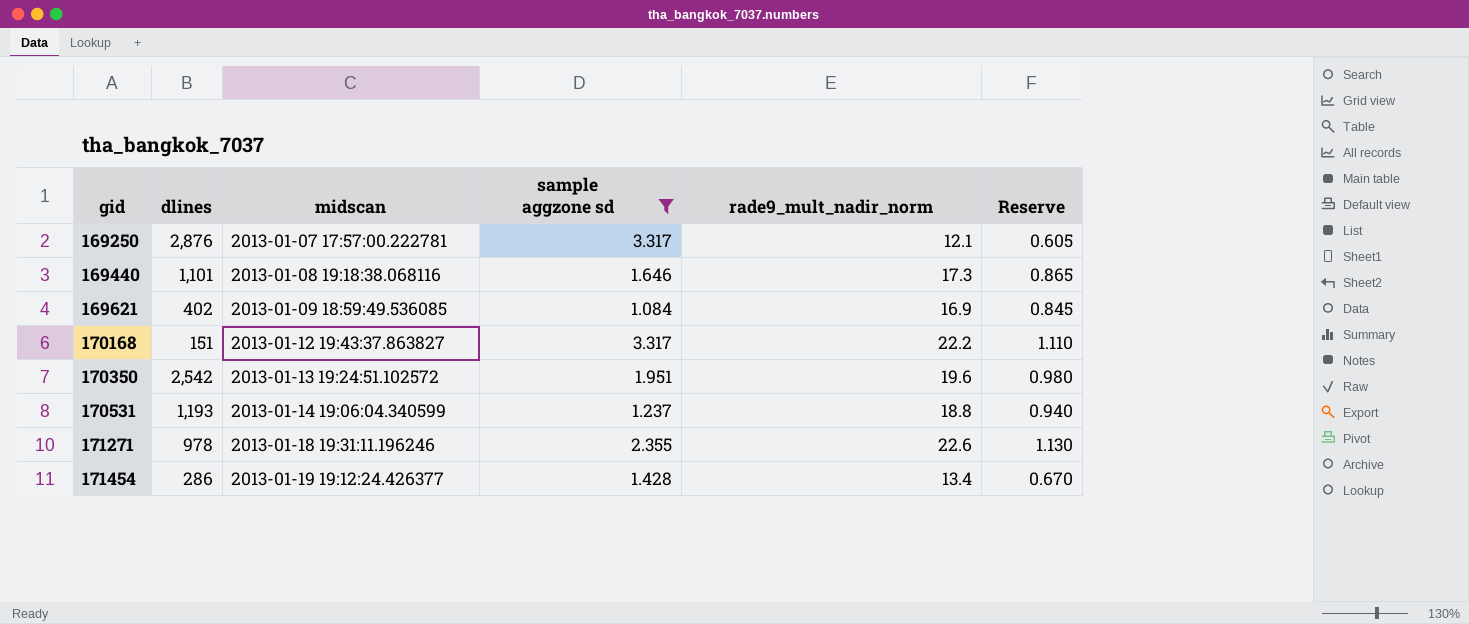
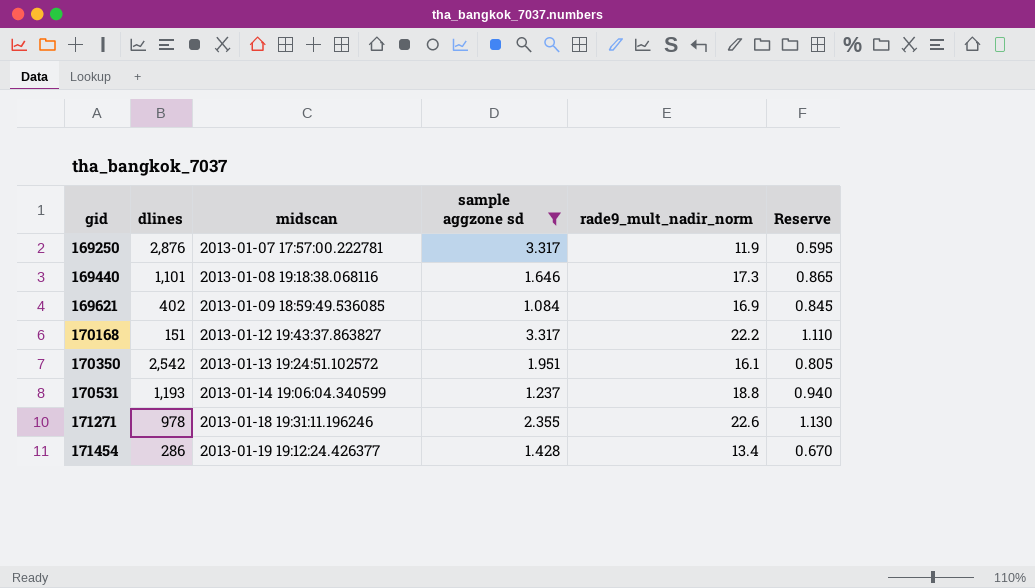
169250 | rade9_mult_nadir_norm: 12.1 -> 11.9
169250 | Reserve: 0.605 -> 0.595
170350 | rade9_mult_nadir_norm: 19.6 -> 16.1
170350 | Reserve: 0.980 -> 0.805

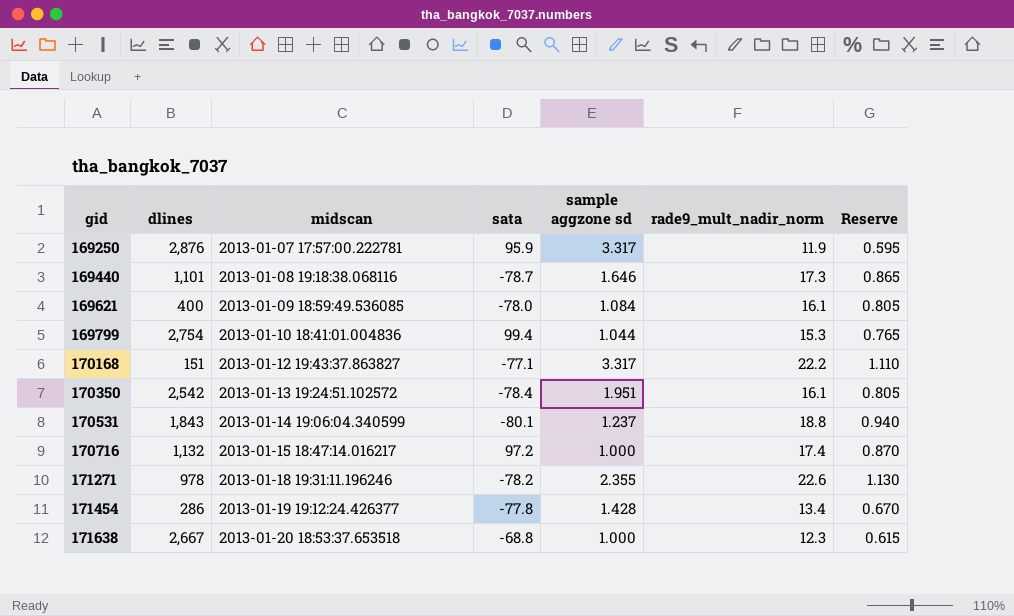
filter: sample aggzone sd >= 1.084 -> none
column sata | position: none -> 4
169621 | dlines: 402 -> 400
169621 | rade9_mult_nadir_norm: 16.9 -> 16.1
169621 | Reserve: 0.845 -> 0.805
170531 | dlines: 1,193 -> 1,843

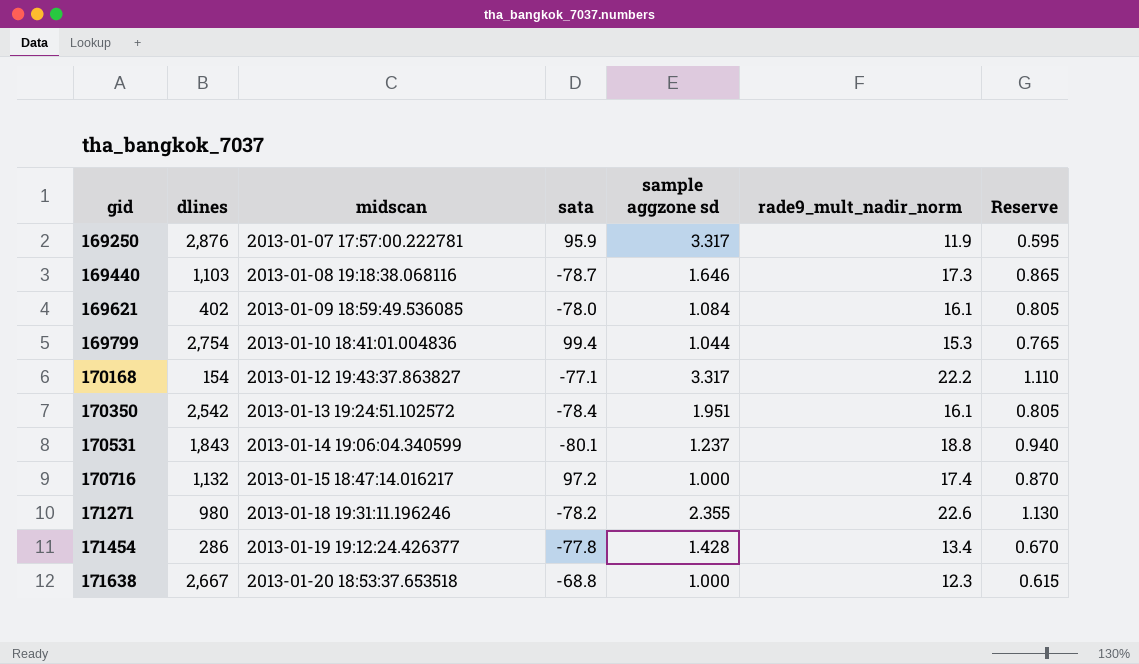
169440 | dlines: 1,101 -> 1,103
169621 | dlines: 400 -> 402
170168 | dlines: 151 -> 154
171271 | dlines: 978 -> 980

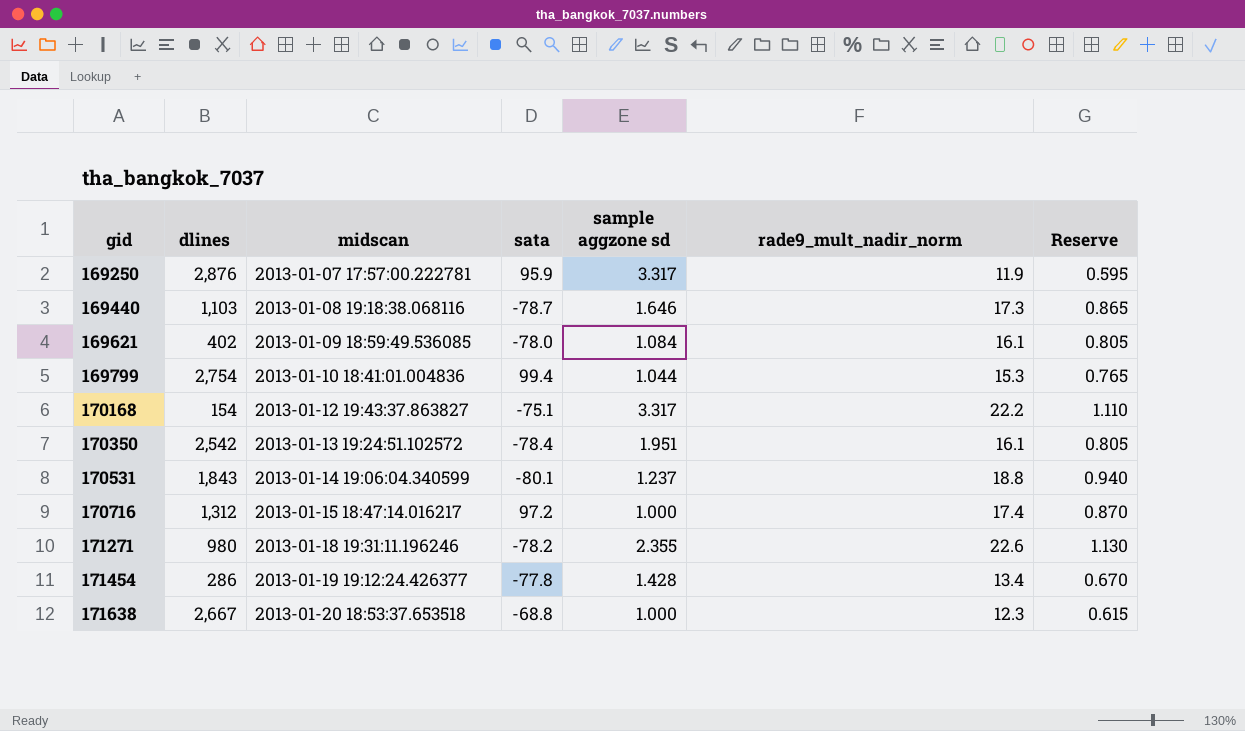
170168 | sata: -77.1 -> -75.1
170716 | dlines: 1,132 -> 1,312

